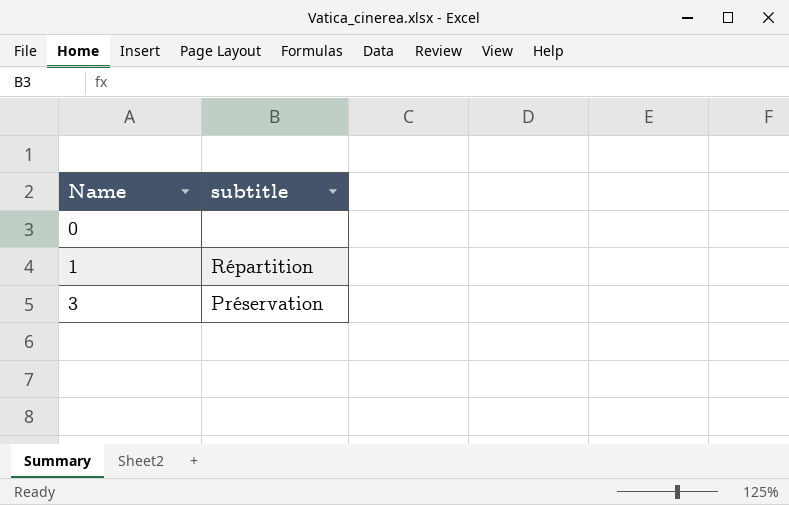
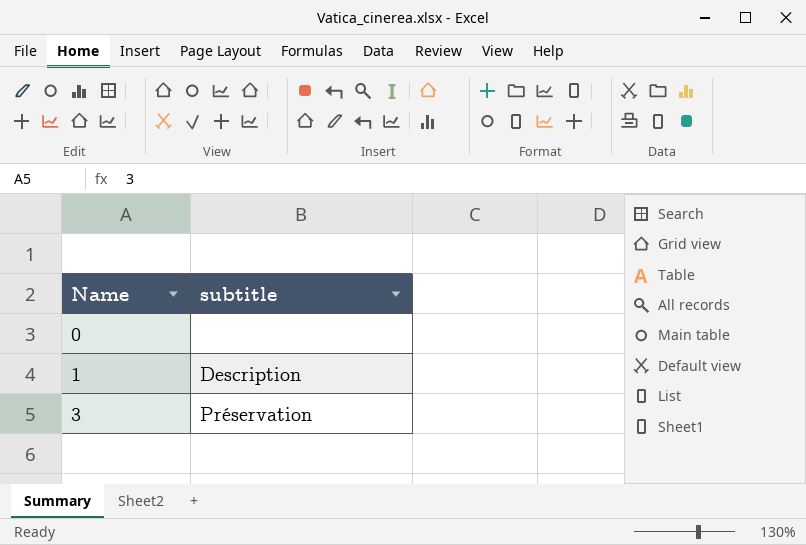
1 | subtitle: Répartition -> Description

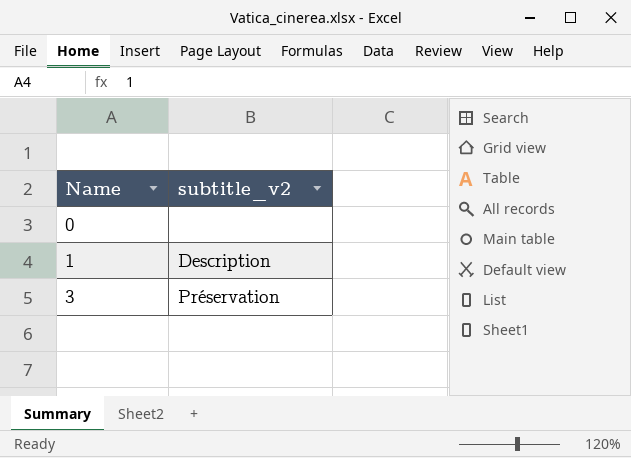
column name: subtitle -> subtitle_v2

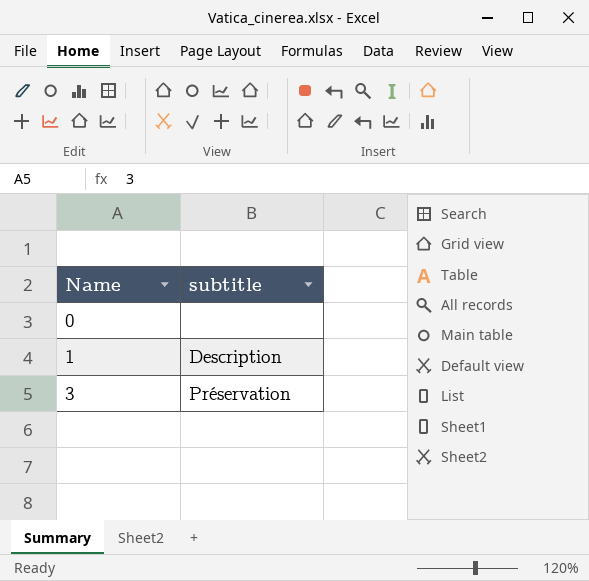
column name: subtitle_v2 -> subtitle

